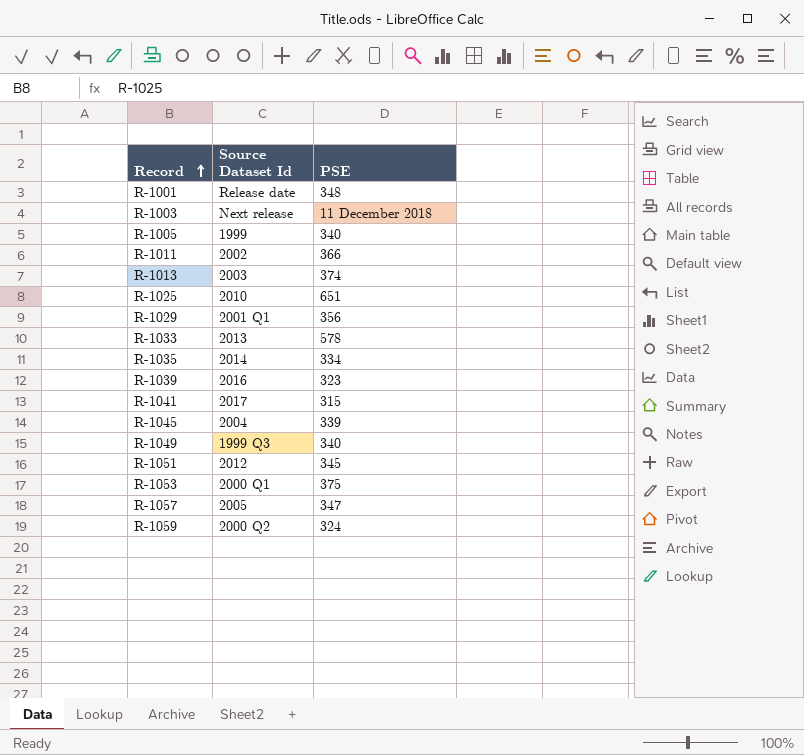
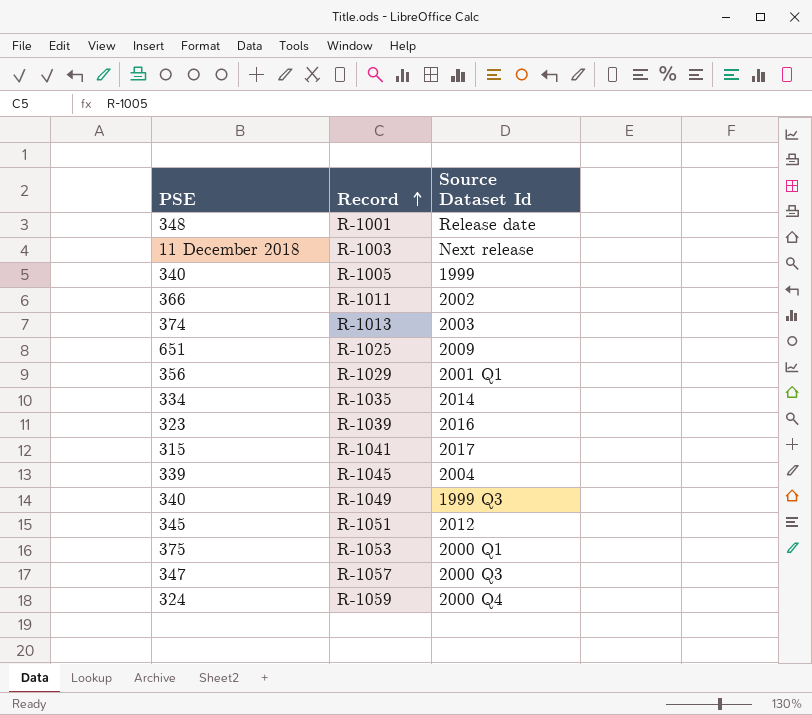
column PSE | position: 3 -> 1
row R-1033: 2013 | 578 -> none
R-1025 | Source Dataset Id: 2010 -> 2009
R-1057 | Source Dataset Id: 2005 -> 2000 Q3
R-1059 | Source Dataset Id: 2000 Q2 -> 2000 Q4

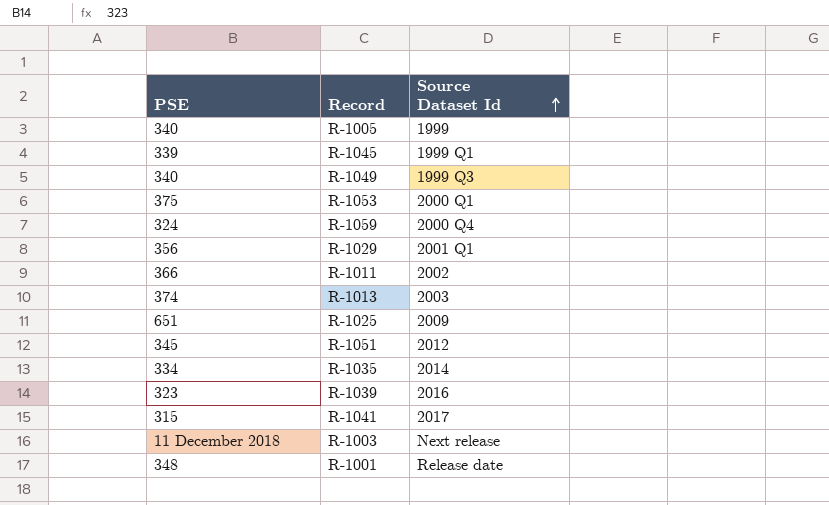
row order: Record ascending -> Source Dataset Id ascending
row R-1057: 347 | 2000 Q3 -> none
R-1045 | Source Dataset Id: 2004 -> 1999 Q1

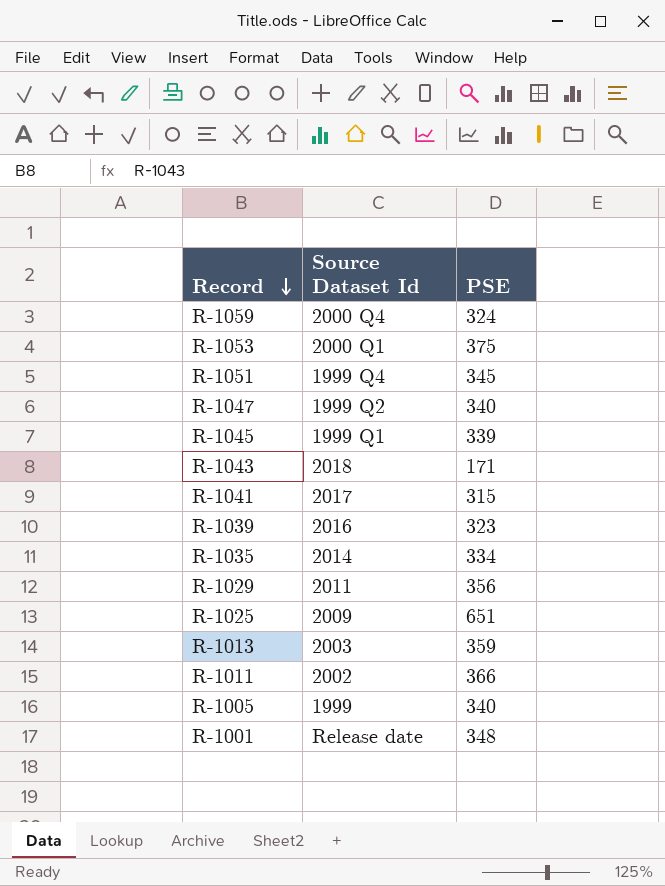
row order: Source Dataset Id ascending -> Record descending
column PSE | position: 1 -> 3
row R-1049: 340 | 1999 Q3 -> none
row R-1003: 11 December 2018 | Next release -> none
R-1051 | Source Dataset Id: 2012 -> 1999 Q4
row R-1047: none -> 1999 Q2 | 340
row R-1043: none -> 2018 | 171
R-1029 | Source Dataset Id: 2001 Q1 -> 2011
R-1013 | PSE: 374 -> 359

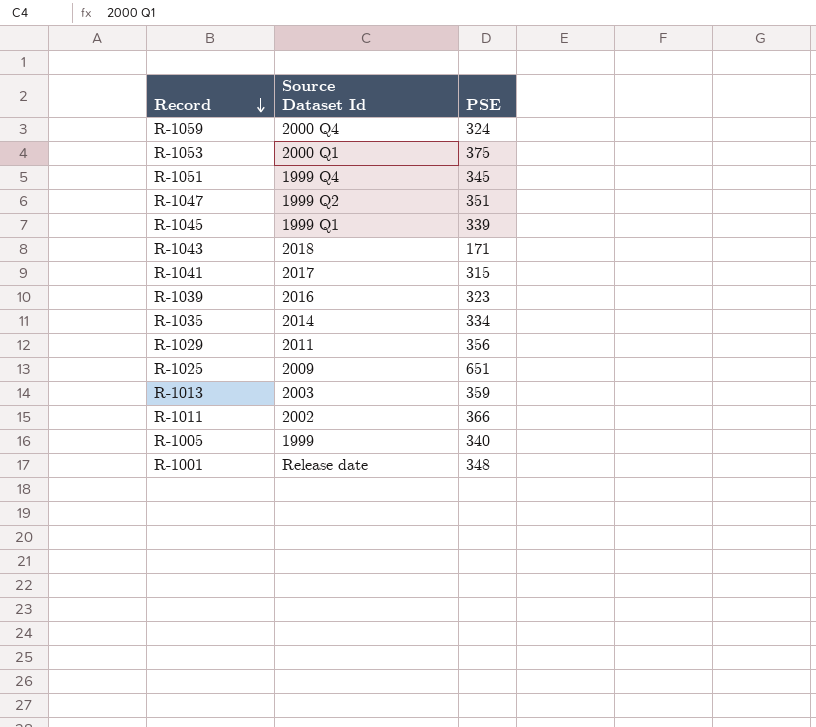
R-1047 | PSE: 340 -> 351

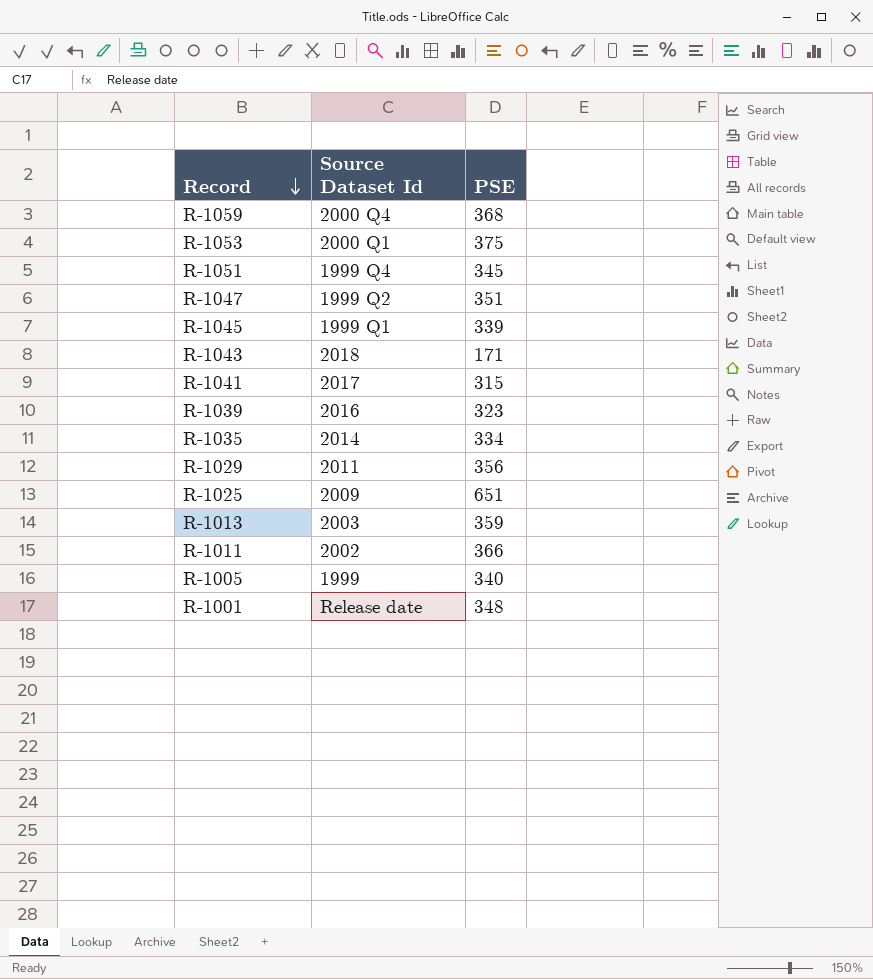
R-1059 | PSE: 324 -> 368

